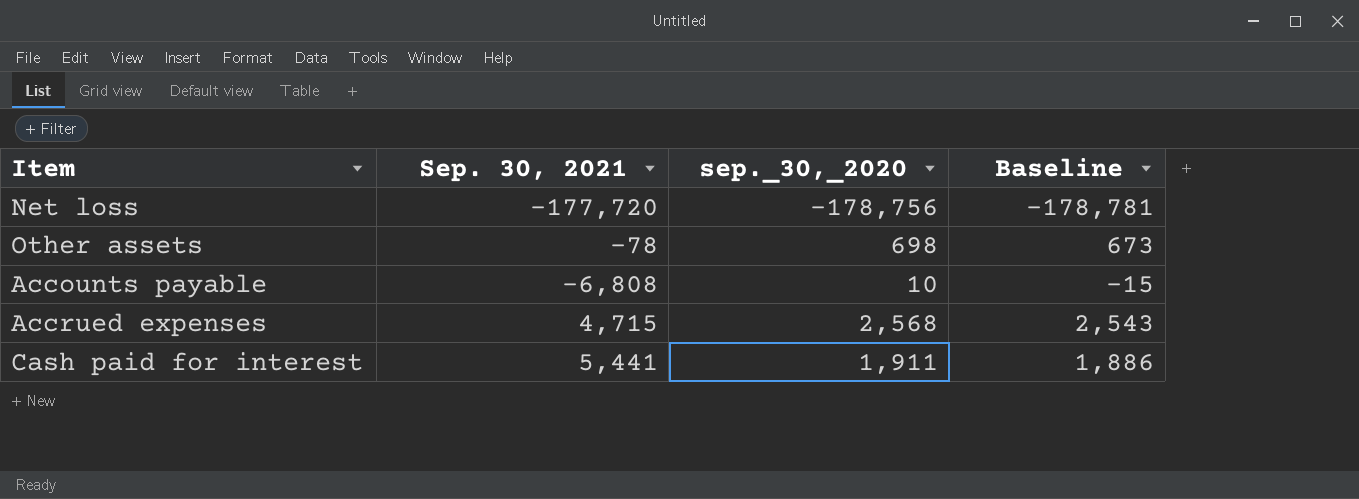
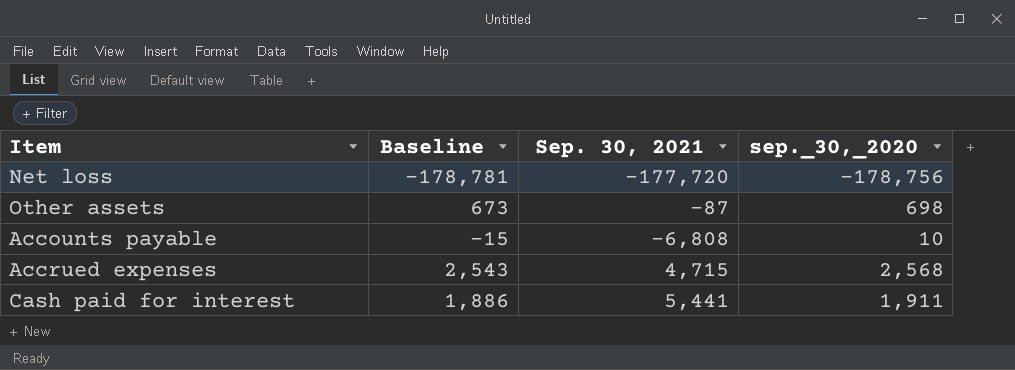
column Baseline | position: 4 -> 2
Other assets | Sep. 30, 2021: -78 -> -87

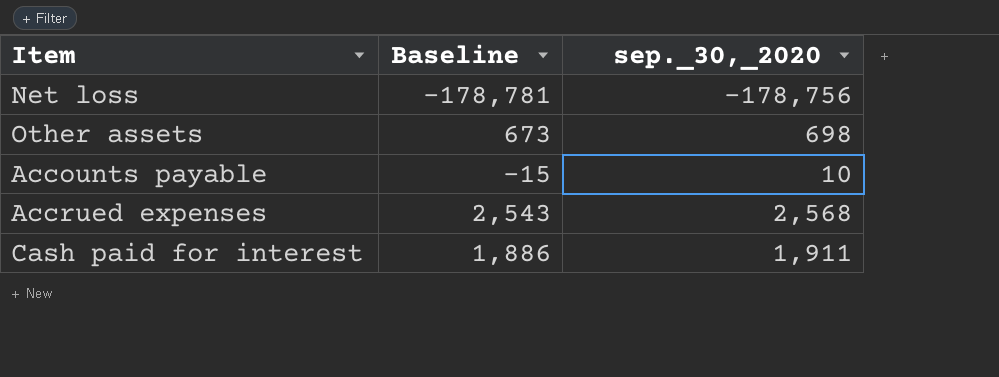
column Sep. 30, 2021 | position: 3 -> none

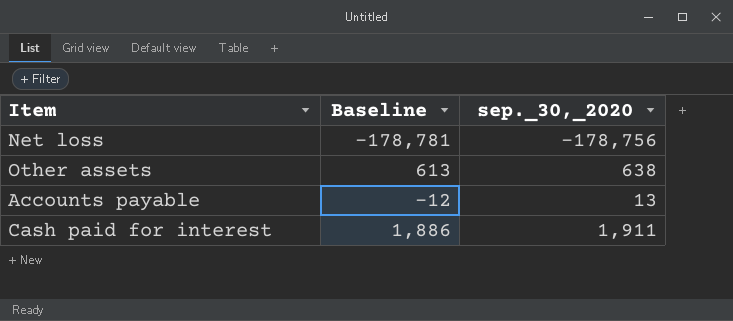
row Accrued expenses: 2,543 | 2,568 -> none
Other assets | Baseline: 673 -> 613
Other assets | sep._30,_2020: 698 -> 638
Accounts payable | Baseline: -15 -> -12
Accounts payable | sep._30,_2020: 10 -> 13

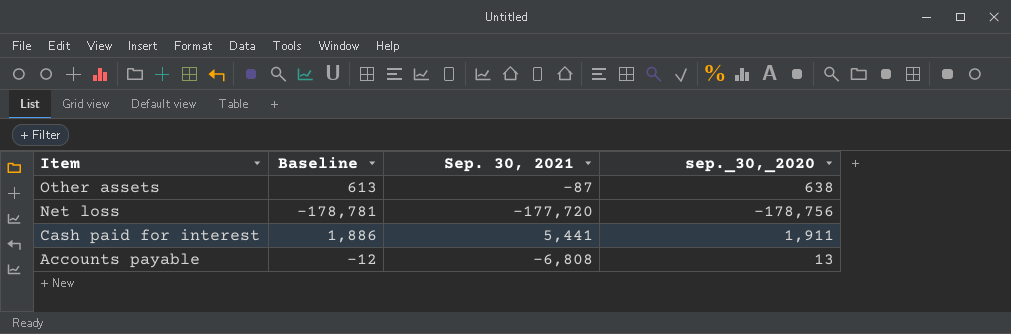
row order: none -> Item descending
column Sep. 30, 2021 | position: none -> 3

